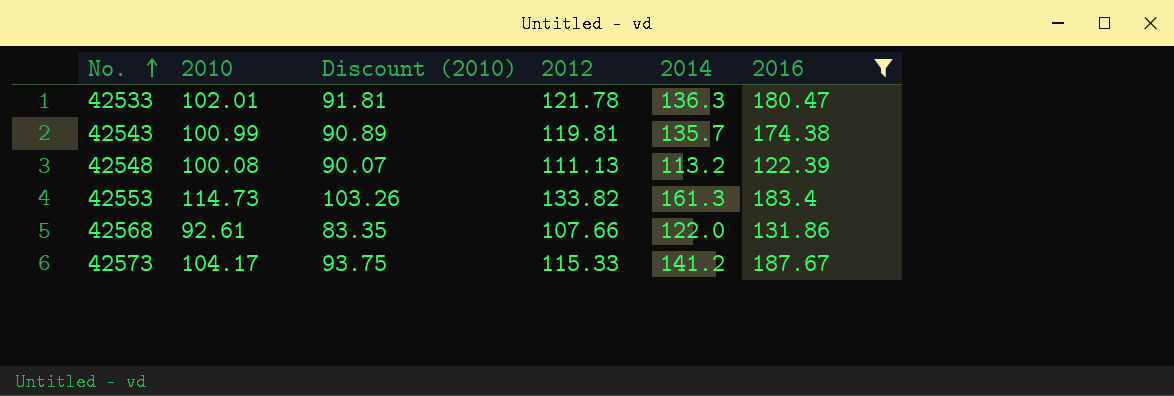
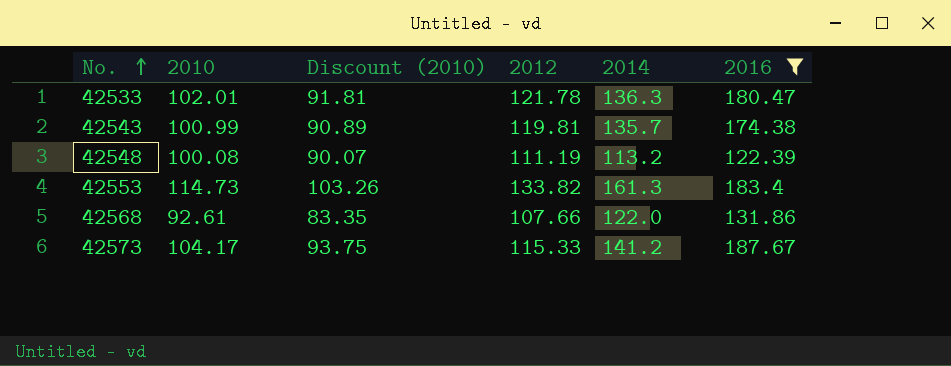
42548 | 2012: 111.13 -> 111.19

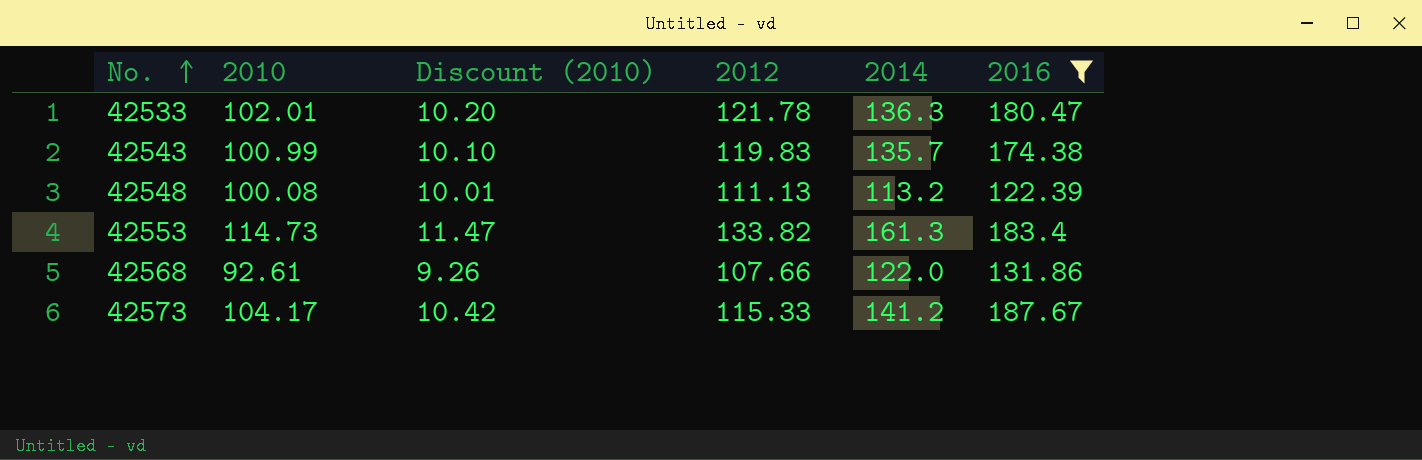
column Discount (2010) | formula: [2010] * 0.9 -> [2010] * 0.1
42543 | 2012: 119.81 -> 119.83
42548 | 2012: 111.19 -> 111.13

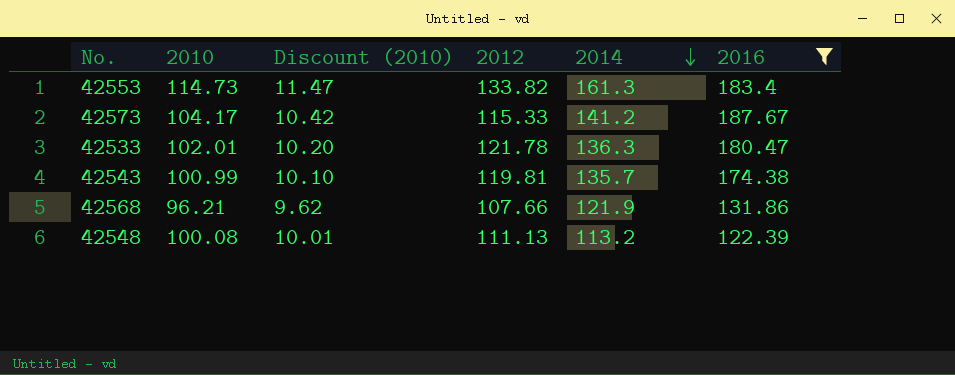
row order: No. ascending -> 2014 descending
42543 | 2012: 119.83 -> 119.81
42568 | 2010: 92.61 -> 96.21
42568 | Discount (2010): 9.26 -> 9.62
42568 | 2014: 122.0 -> 121.9

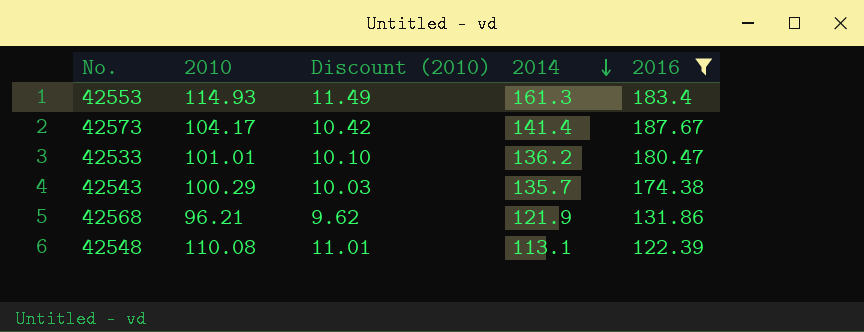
column 2012 | position: 4 -> none
42553 | 2010: 114.73 -> 114.93
42553 | Discount (2010): 11.47 -> 11.49
42573 | 2014: 141.2 -> 141.4
42533 | 2010: 102.01 -> 101.01
42533 | Discount (2010): 10.20 -> 10.10
42533 | 2014: 136.3 -> 136.2
42543 | 2010: 100.99 -> 100.29
42543 | Discount (2010): 10.10 -> 10.03
42548 | 2010: 100.08 -> 110.08
42548 | Discount (2010): 10.01 -> 11.01
42548 | 2014: 113.2 -> 113.1

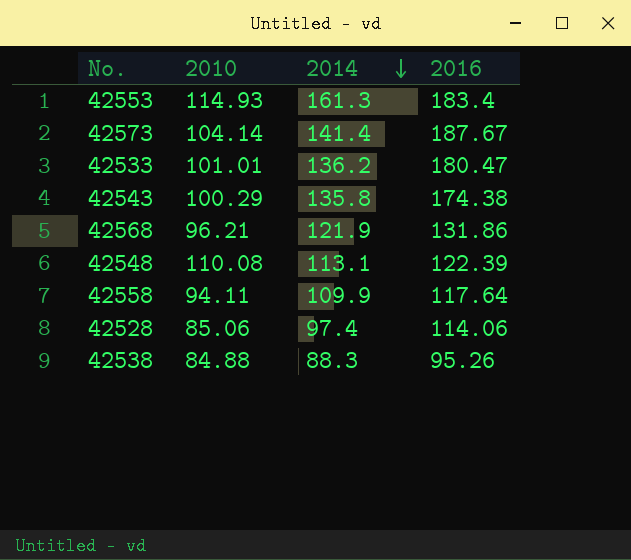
filter: 2016 >= 122.39 -> none
column Discount (2010) | formula: [2010] * 0.1 -> none
42573 | 2010: 104.17 -> 104.14
42543 | 2014: 135.7 -> 135.8

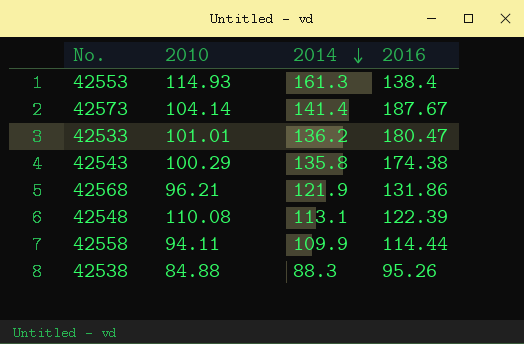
row 42528: 85.06 | 97.4 | 114.06 -> none
42553 | 2016: 183.4 -> 138.4
42558 | 2016: 117.64 -> 114.44

